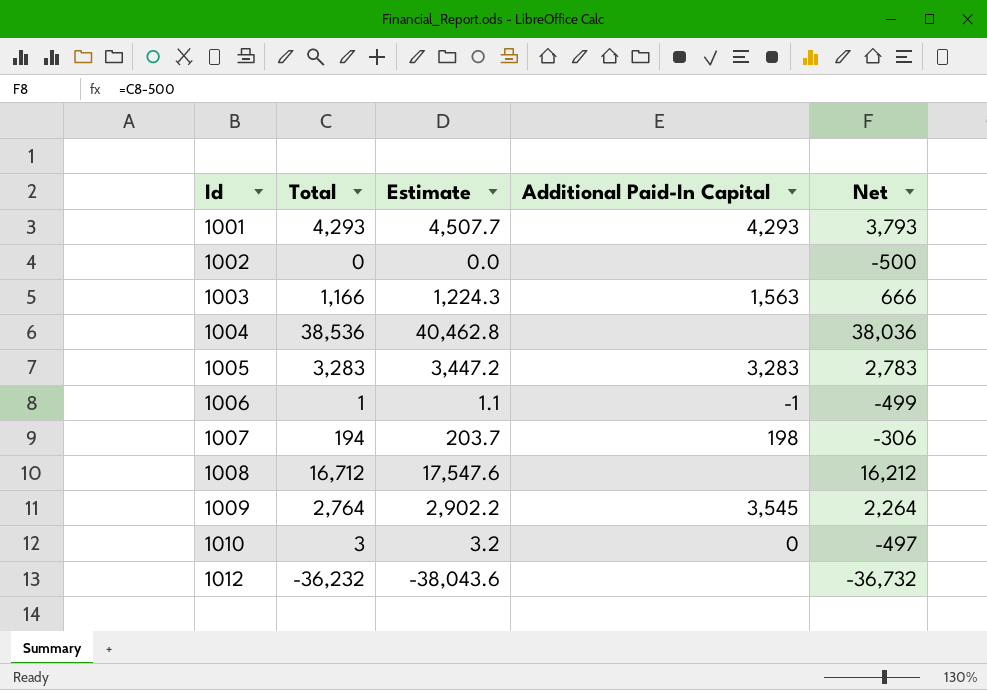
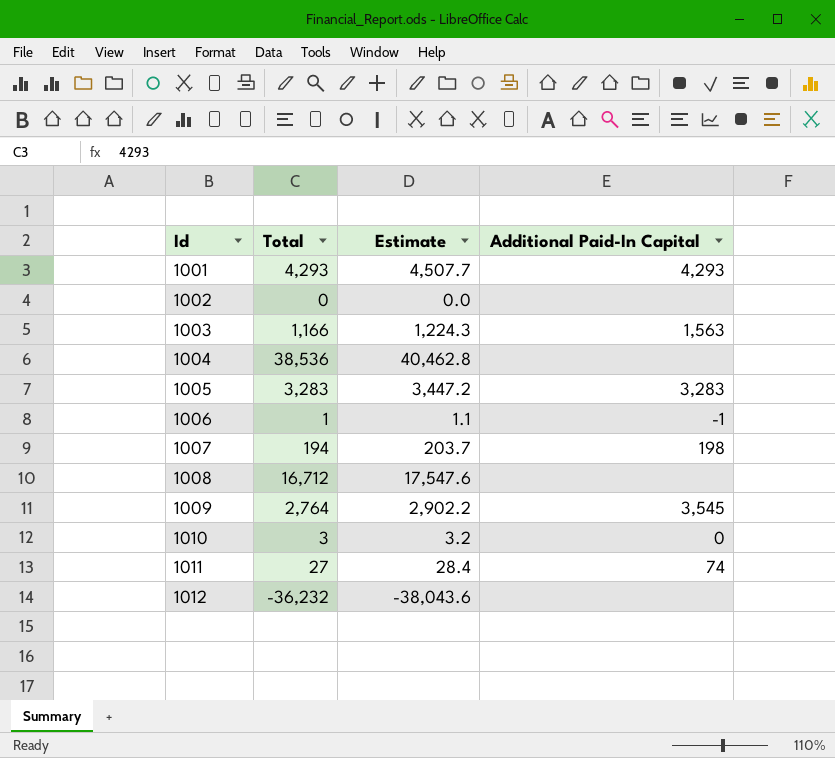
column Net | formula: [Total] - 500 -> none
row 1011: none -> 27 | 28.4 | 74

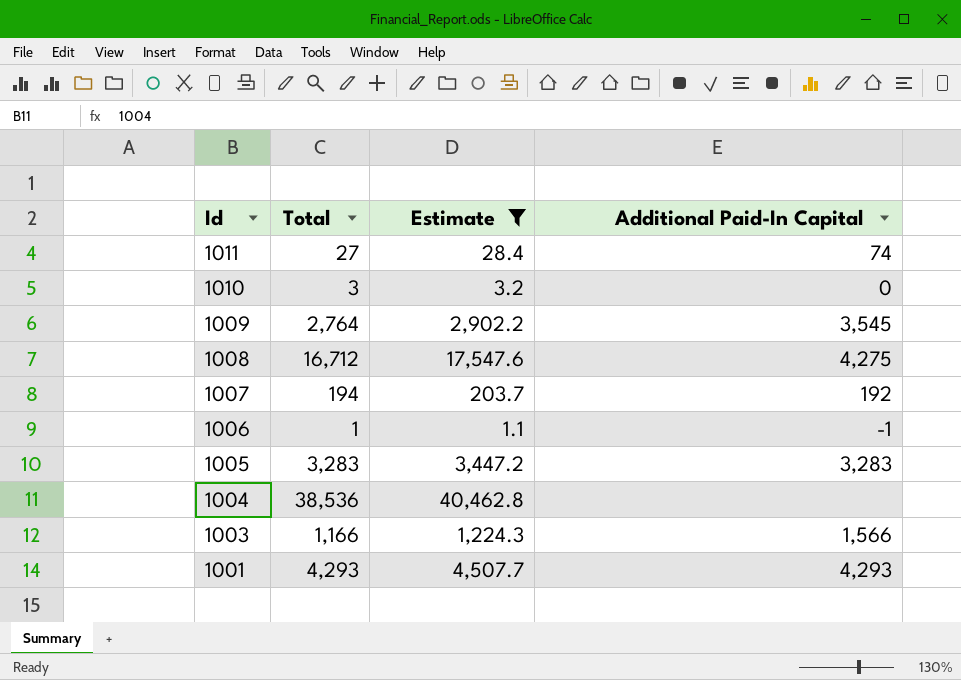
filter: none -> Estimate >= 1.1
row order: Id ascending -> Id descending
1008 | Additional Paid-In Capital: none -> 4,275
1007 | Additional Paid-In Capital: 198 -> 192
1003 | Additional Paid-In Capital: 1,563 -> 1,566

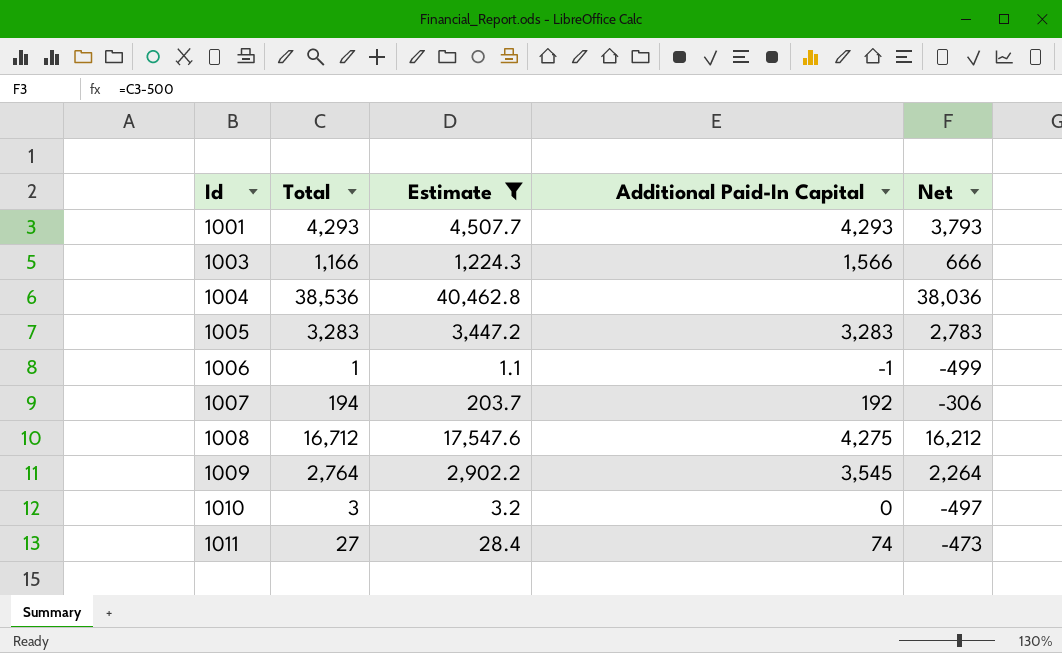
row order: Id descending -> Id ascending
column Net | formula: none -> [Total] - 500

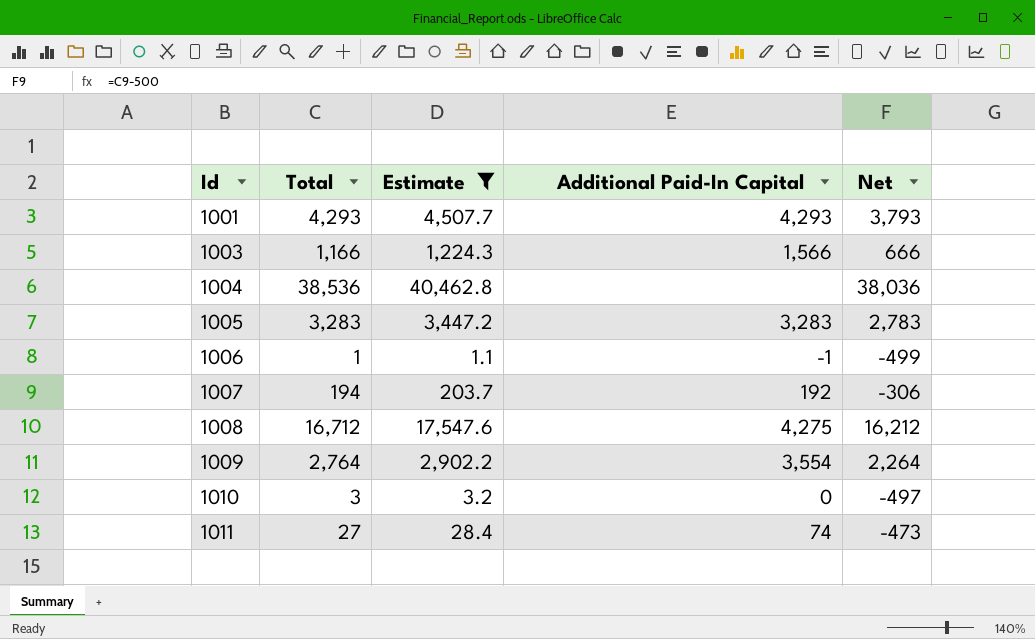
1009 | Additional Paid-In Capital: 3,545 -> 3,554

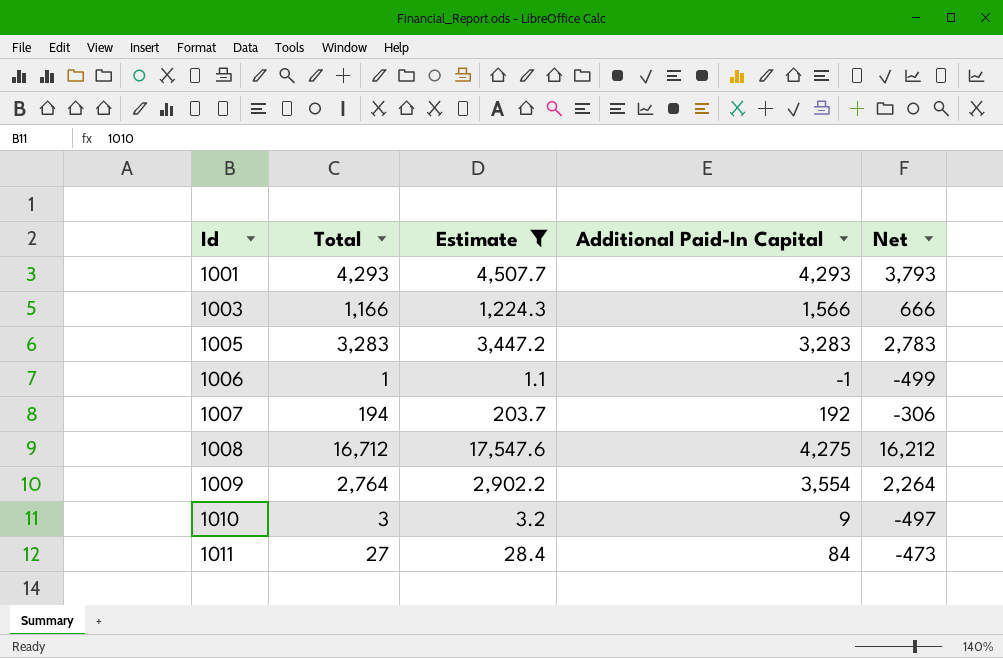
row 1004: 38,536 | 40,462.8 | none | 38,036 -> none
1010 | Additional Paid-In Capital: 0 -> 9
1011 | Additional Paid-In Capital: 74 -> 84

